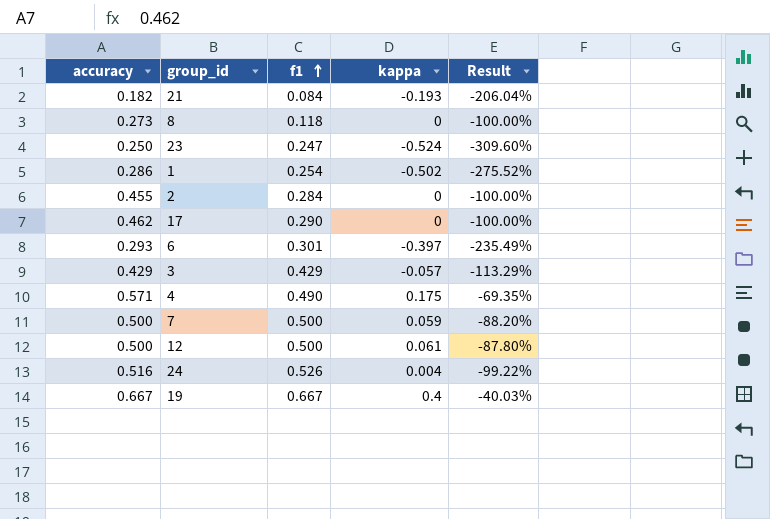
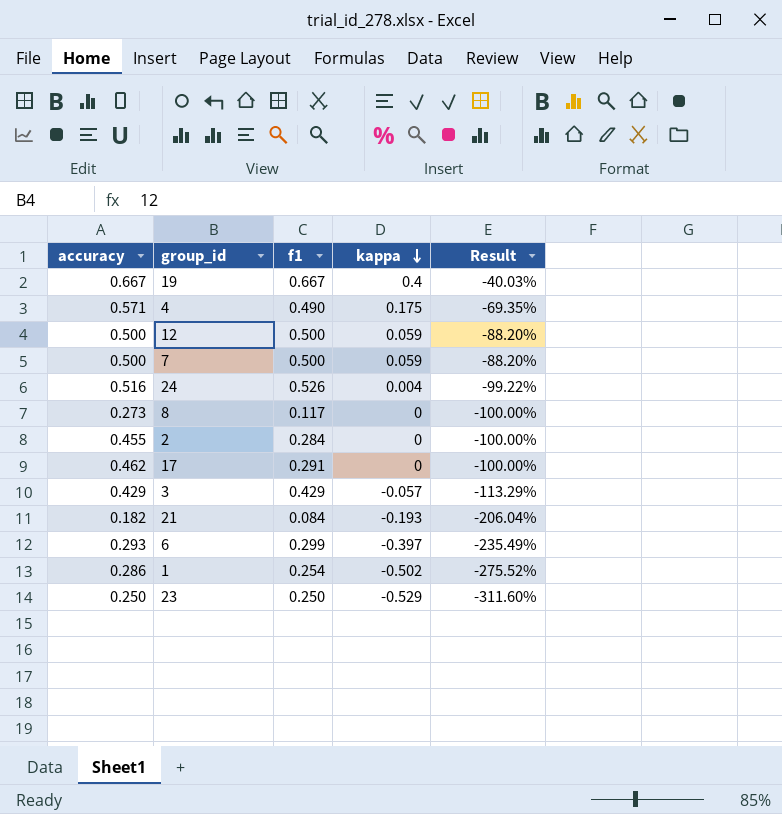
row order: f1 ascending -> kappa descending
12 | kappa: 0.061 -> 0.059
12 | Result: -87.80% -> -88.20%
8 | f1: 0.118 -> 0.117
17 | f1: 0.290 -> 0.291
6 | f1: 0.301 -> 0.299
23 | f1: 0.247 -> 0.250
23 | kappa: -0.524 -> -0.529
23 | Result: -309.60% -> -311.60%

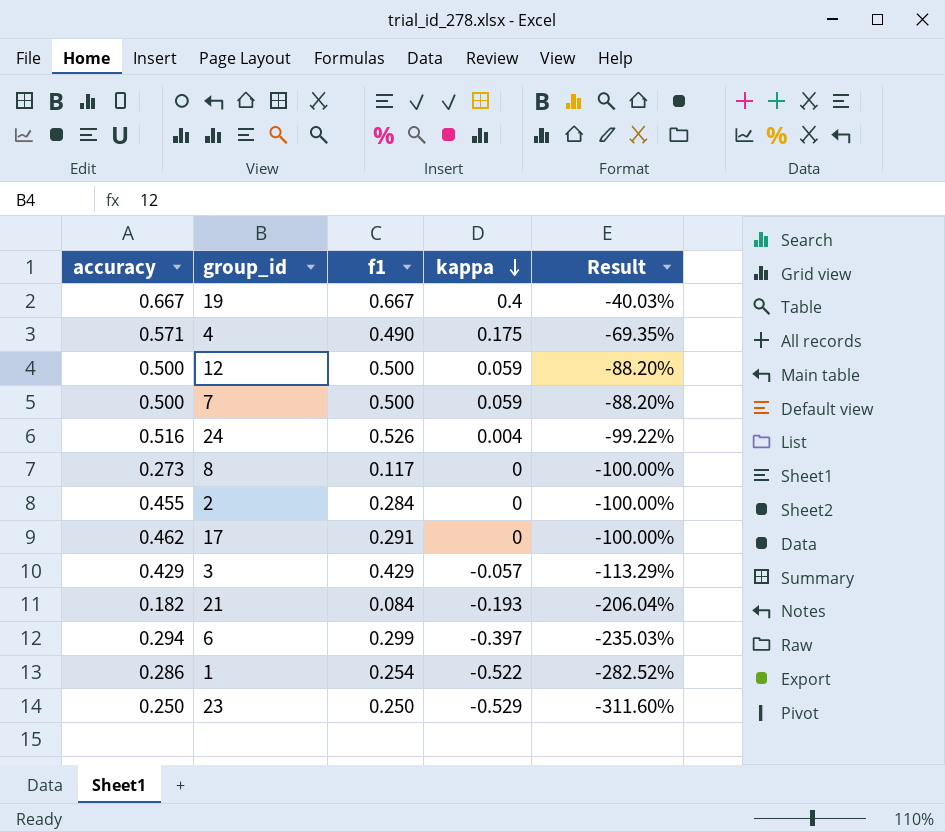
6 | accuracy: 0.293 -> 0.294
6 | Result: -235.49% -> -235.03%
1 | kappa: -0.502 -> -0.522
1 | Result: -275.52% -> -282.52%

